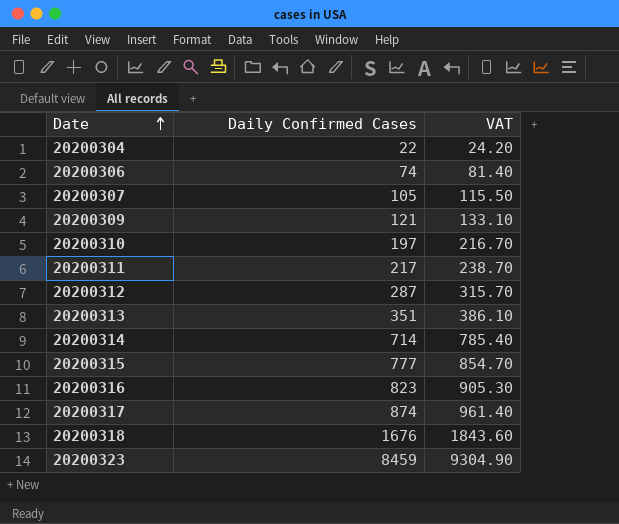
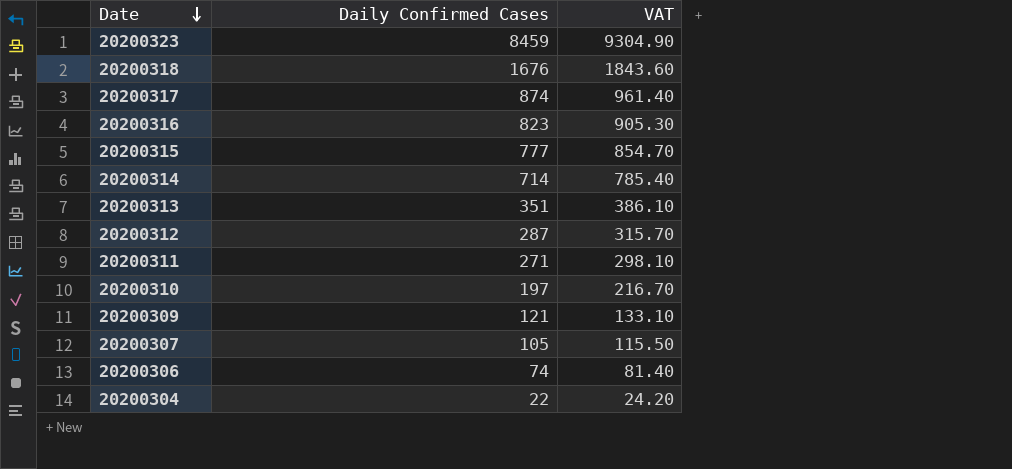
row order: Date ascending -> Date descending
20200311 | Daily Confirmed Cases: 217 -> 271
20200311 | VAT: 238.70 -> 298.10

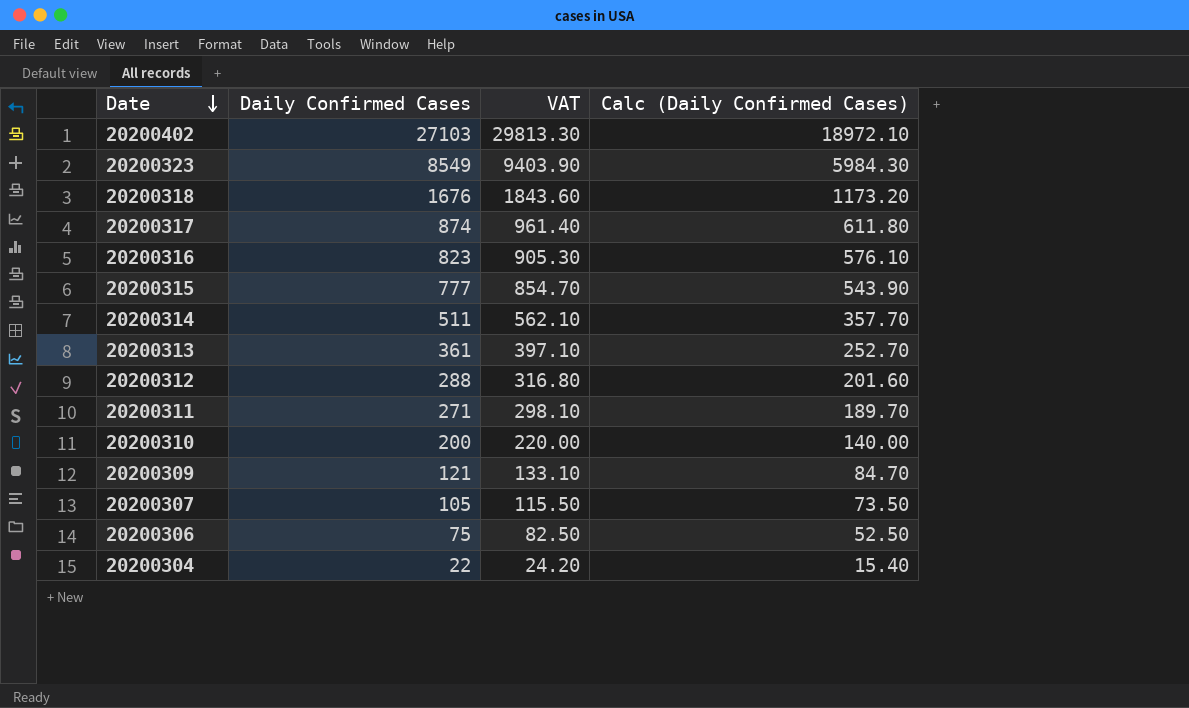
column Calc (Daily Confirmed Cases) | formula: none -> [Daily Confirmed Cases] * 0.7
row 20200402: none -> 27103 | 29813.30 | 18972.10
20200323 | Daily Confirmed Cases: 8459 -> 8549
20200323 | VAT: 9304.90 -> 9403.90
20200314 | Daily Confirmed Cases: 714 -> 511
20200314 | VAT: 785.40 -> 562.10
20200313 | Daily Confirmed Cases: 351 -> 361
20200313 | VAT: 386.10 -> 397.10
20200312 | Daily Confirmed Cases: 287 -> 288
20200312 | VAT: 315.70 -> 316.80
20200310 | Daily Confirmed Cases: 197 -> 200
20200310 | VAT: 216.70 -> 220.00
20200306 | Daily Confirmed Cases: 74 -> 75
20200306 | VAT: 81.40 -> 82.50

